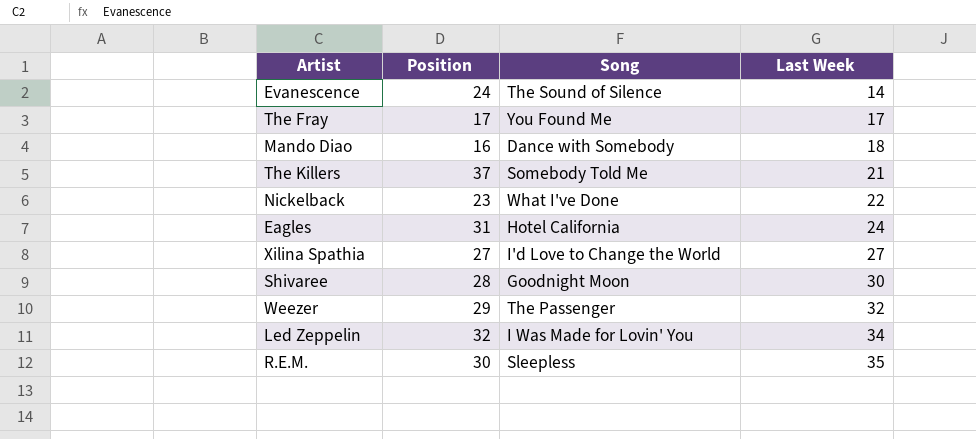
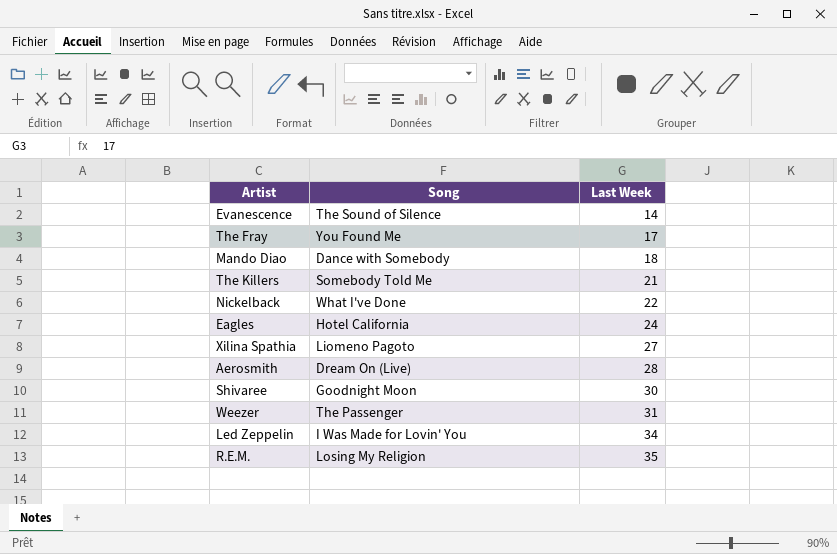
column Position | position: 2 -> none
Xilina Spathia | Song: I'd Love to Change the World -> Liomeno Pagoto
row Aerosmith: none -> Dream On (Live) | 28
Weezer | Last Week: 32 -> 31
R.E.M. | Song: Sleepless -> Losing My Religion

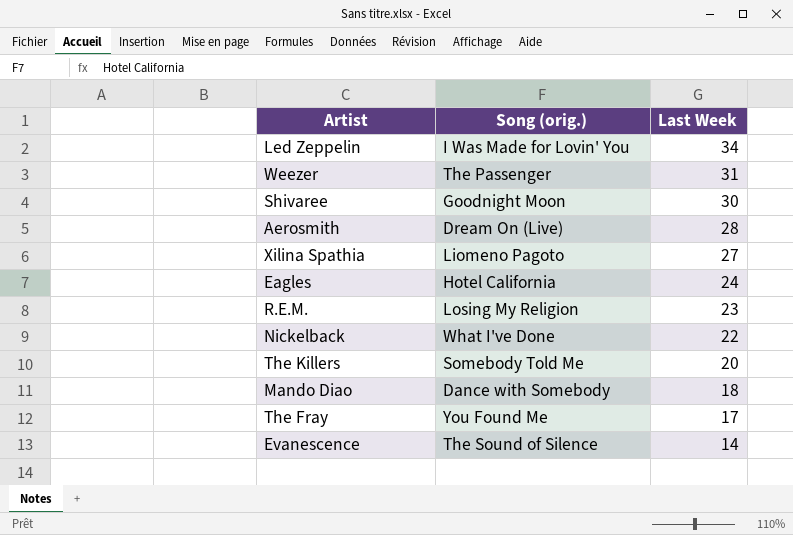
row order: Last Week ascending -> Last Week descending
column name: Song -> Song (orig.)
R.E.M. | Last Week: 35 -> 23
The Killers | Last Week: 21 -> 20

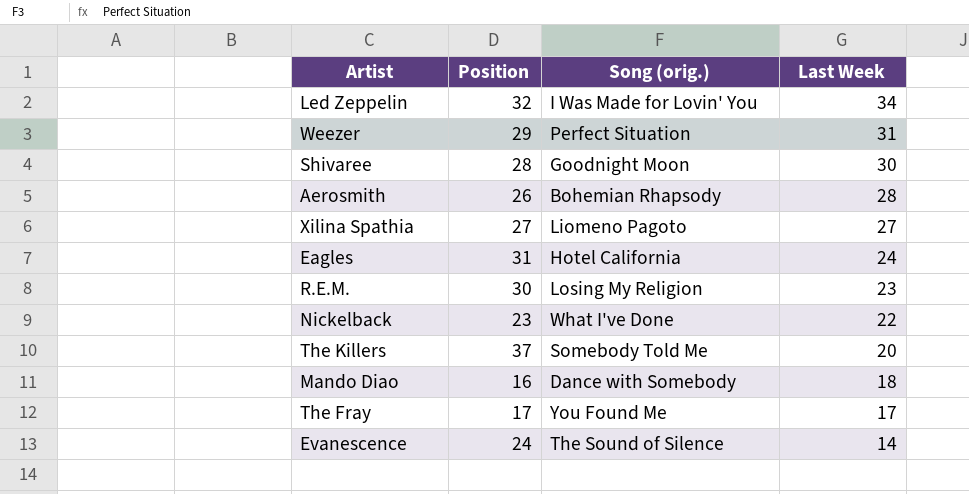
column Position | position: none -> 2
Weezer | Song (orig.): The Passenger -> Perfect Situation
Aerosmith | Song (orig.): Dream On (Live) -> Bohemian Rhapsody

